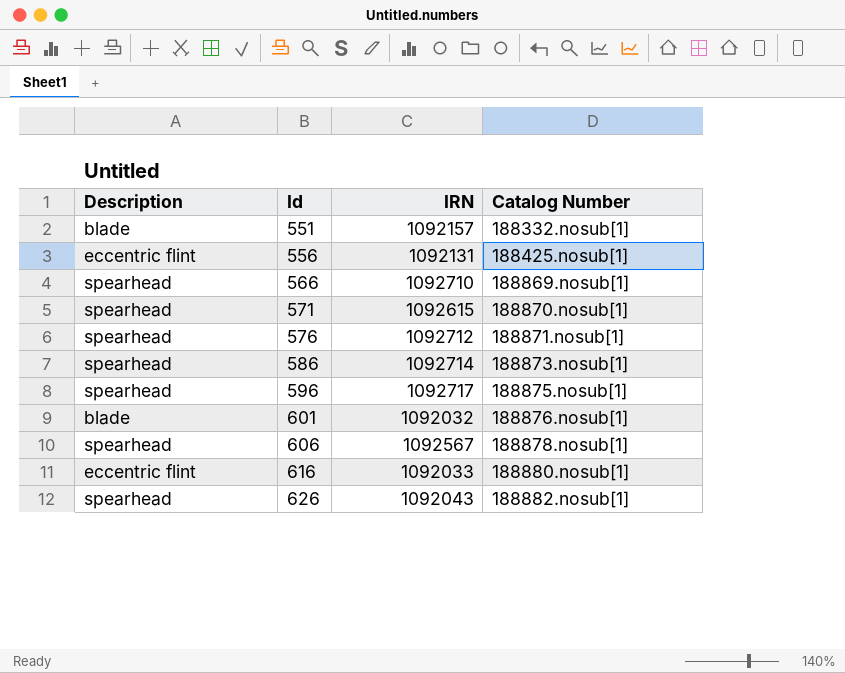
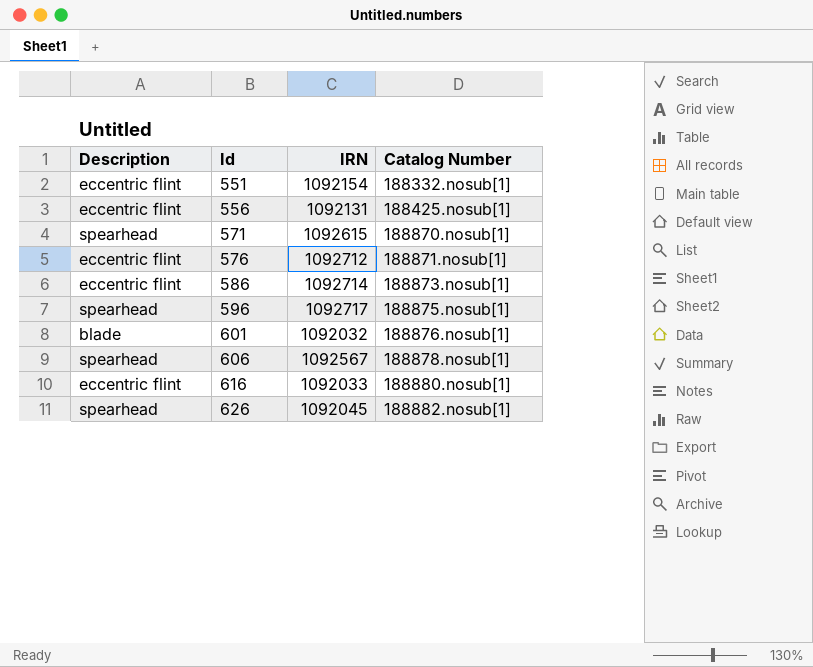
row 566: spearhead | 1092710 | 188869.nosub[1] -> none
551 | Description: blade -> eccentric flint
551 | IRN: 1092157 -> 1092154
576 | Description: spearhead -> eccentric flint
586 | Description: spearhead -> eccentric flint
626 | IRN: 1092043 -> 1092045

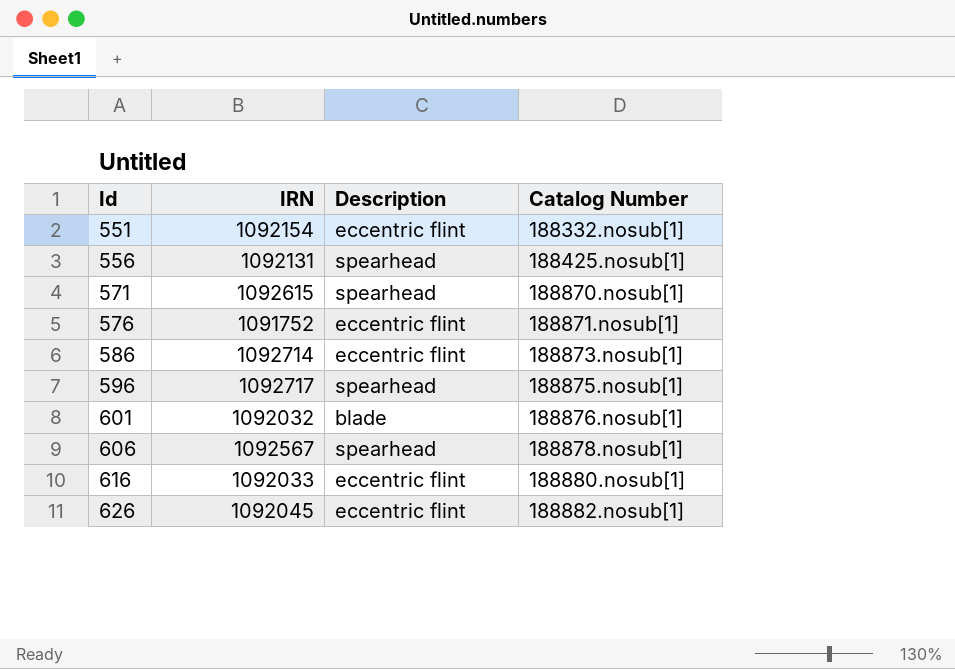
column Description | position: 1 -> 3
556 | Description: eccentric flint -> spearhead
576 | IRN: 1092712 -> 1091752
626 | Description: spearhead -> eccentric flint

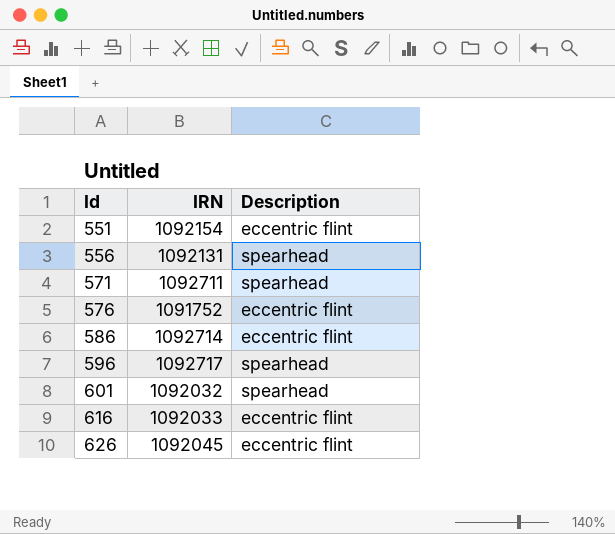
column Catalog Number | position: 4 -> none
row 606: 1092567 | spearhead | 188878.nosub[1] -> none
571 | IRN: 1092615 -> 1092711
601 | Description: blade -> spearhead

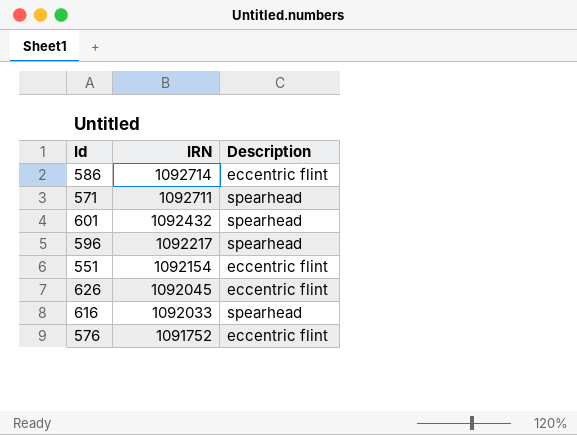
row order: Id ascending -> IRN descending
row 556: 1092131 | spearhead -> none
601 | IRN: 1092032 -> 1092432
596 | IRN: 1092717 -> 1092217
616 | Description: eccentric flint -> spearhead

